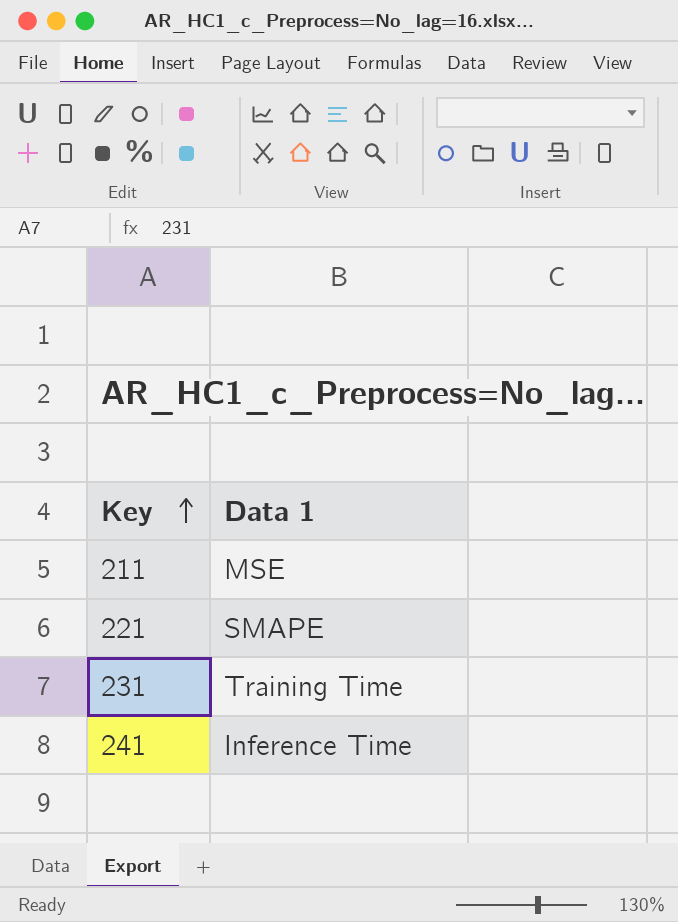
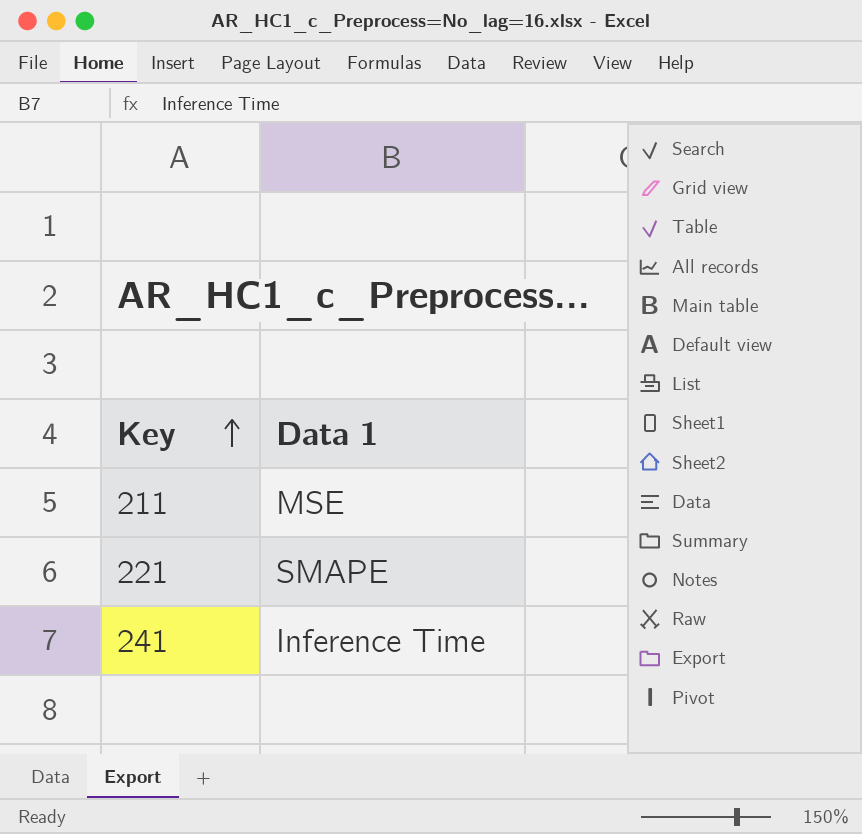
row 231: Training Time -> none

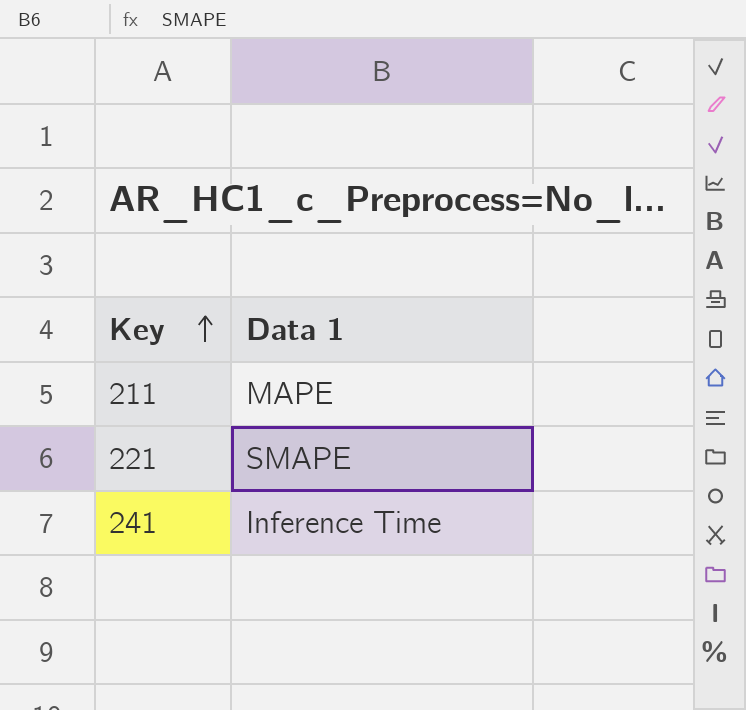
211 | Data 1: MSE -> MAPE

